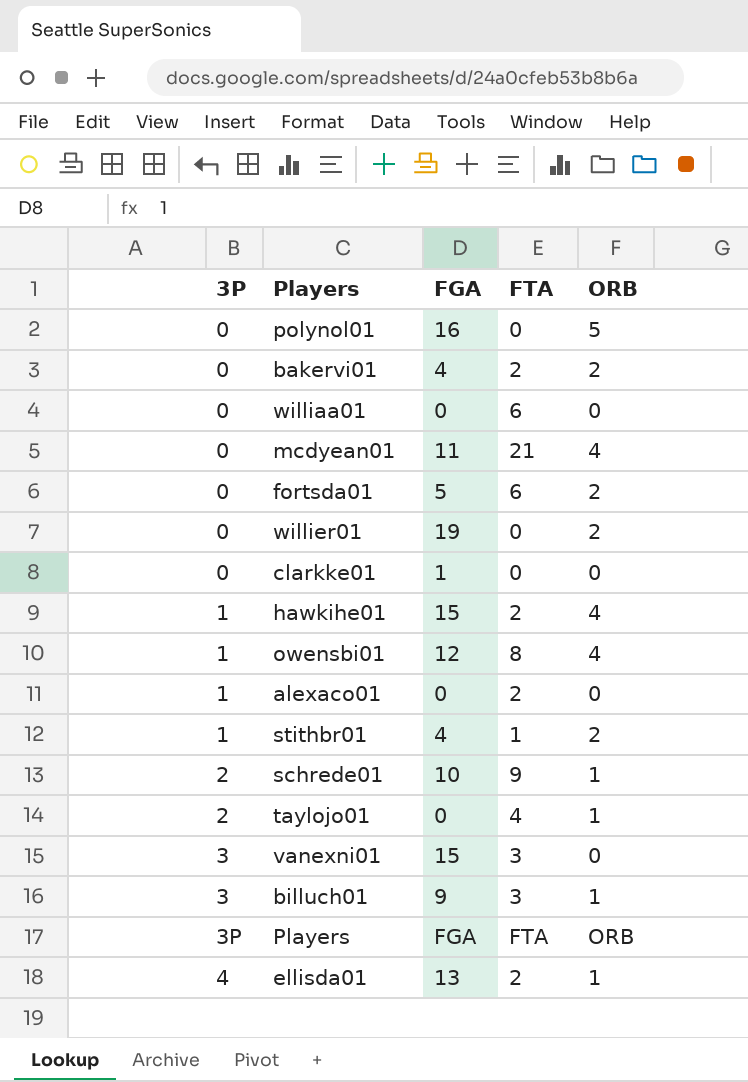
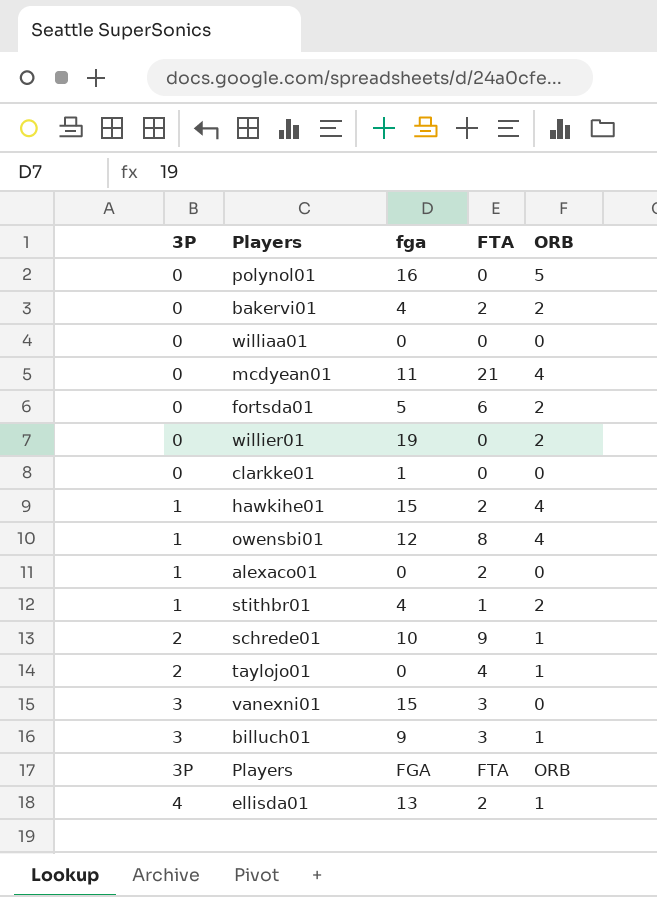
column name: FGA -> fga
williaa01 | FTA: 6 -> 0

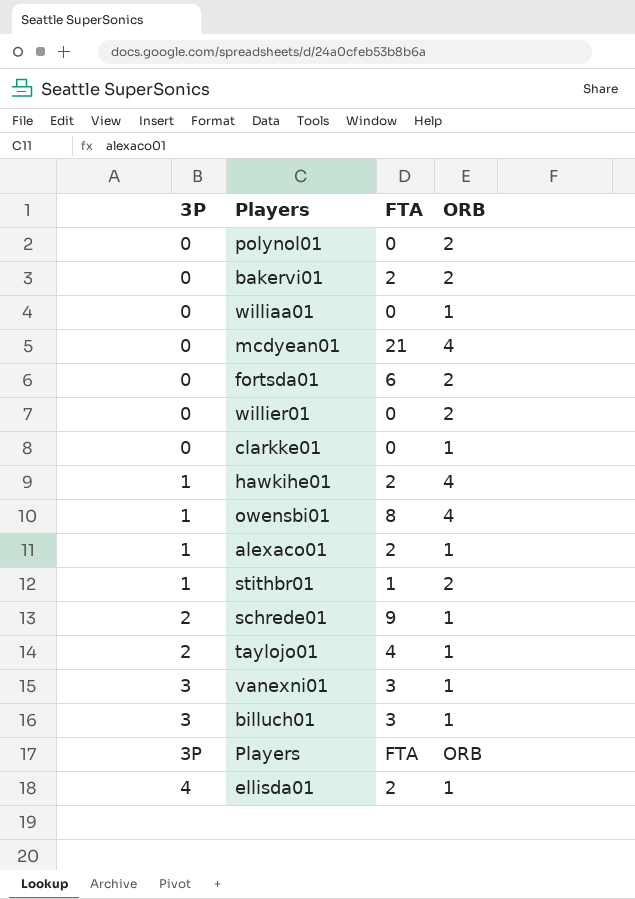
column fga | position: 3 -> none
polynol01 | ORB: 5 -> 2
williaa01 | ORB: 0 -> 1
clarkke01 | ORB: 0 -> 1
alexaco01 | ORB: 0 -> 1
vanexni01 | ORB: 0 -> 1

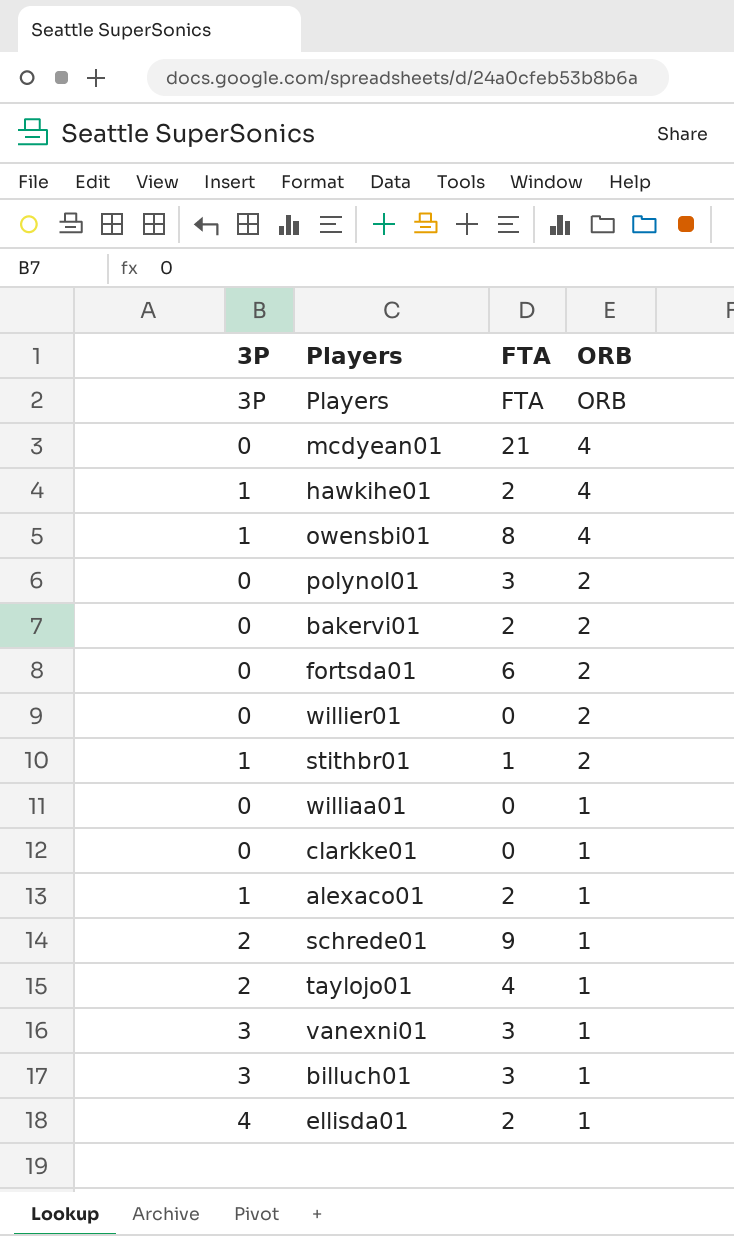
row order: 3P ascending -> ORB descending
polynol01 | FTA: 0 -> 3

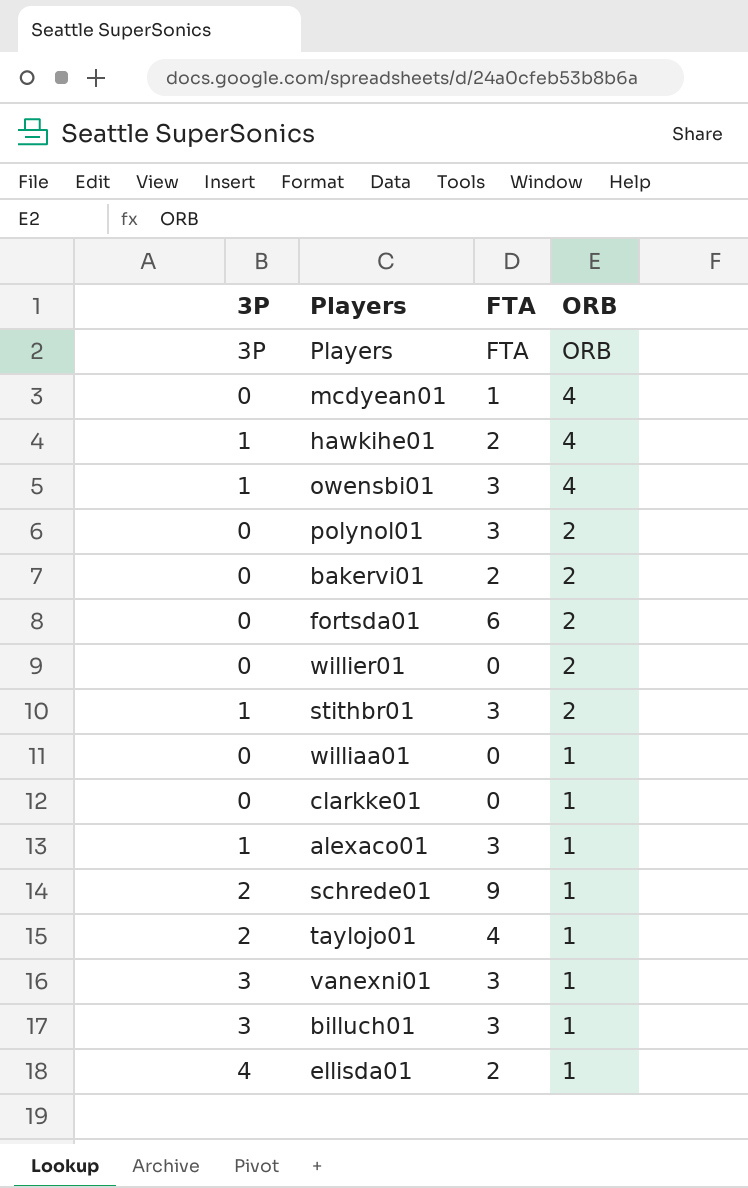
mcdyean01 | FTA: 21 -> 1
owensbi01 | FTA: 8 -> 3
stithbr01 | FTA: 1 -> 3
alexaco01 | FTA: 2 -> 3

